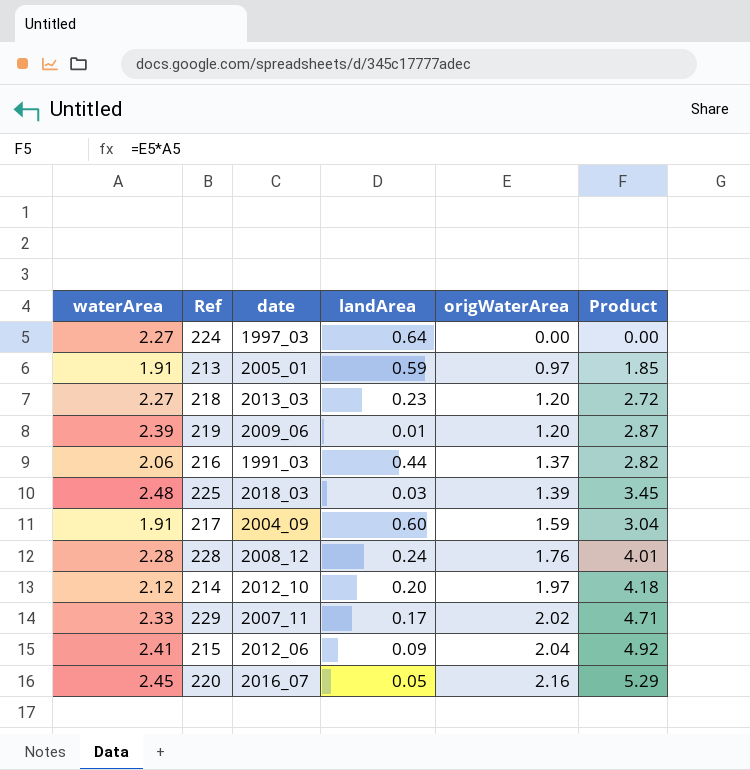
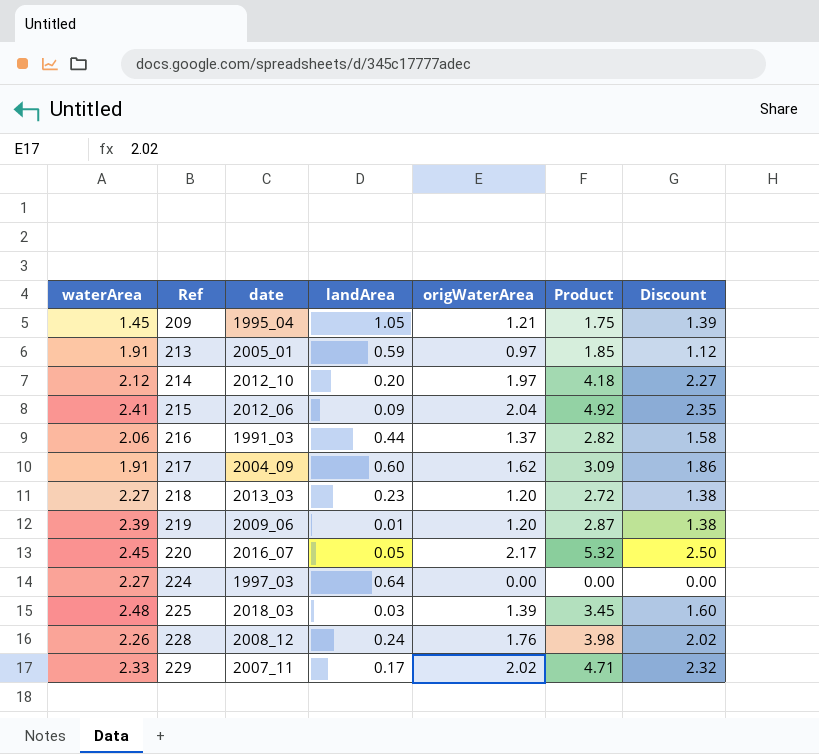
row order: origWaterArea ascending -> Ref ascending
column Discount | formula: none -> [origWaterArea] * 1.15
row 209: none -> 1.45 | 1995_04 | 1.05 | 1.21 | 1.75 | 1.39
217 | origWaterArea: 1.59 -> 1.62
217 | Product: 3.04 -> 3.09
220 | origWaterArea: 2.16 -> 2.17
220 | Product: 5.29 -> 5.32
228 | waterArea: 2.28 -> 2.26
228 | Product: 4.01 -> 3.98

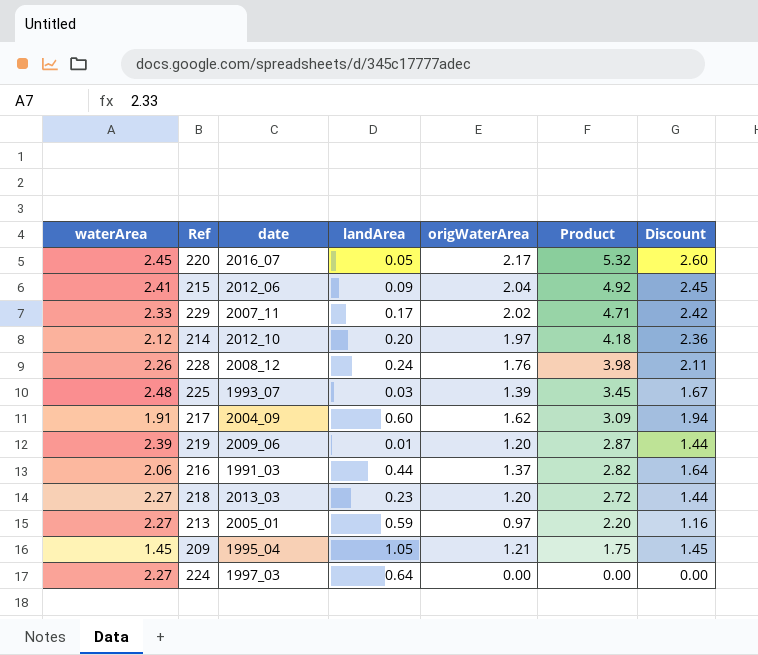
row order: Ref ascending -> Product descending
column Discount | formula: [origWaterArea] * 1.15 -> [origWaterArea] * 1.2
225 | date: 2018_03 -> 1993_07
213 | waterArea: 1.91 -> 2.27
213 | Product: 1.85 -> 2.20

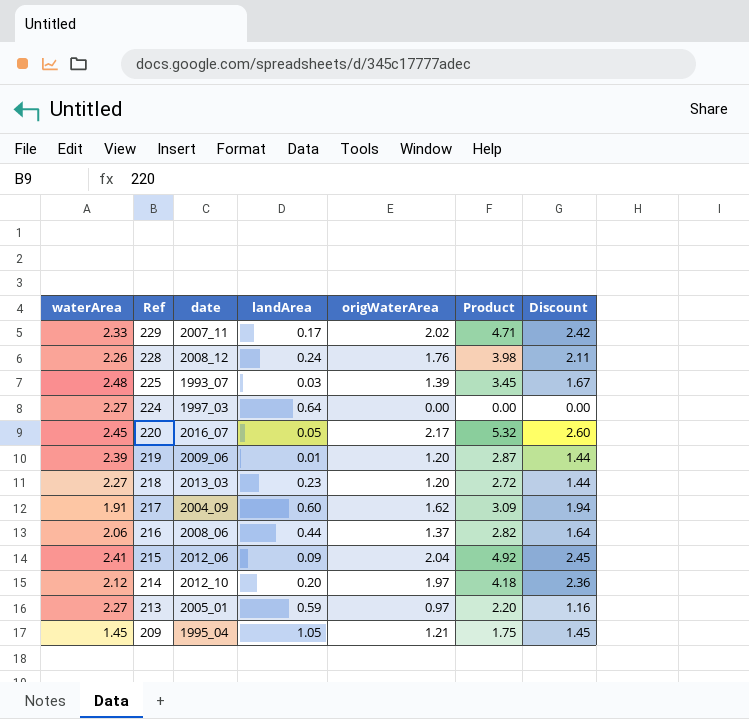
row order: Product descending -> Ref descending
216 | date: 1991_03 -> 2008_06

